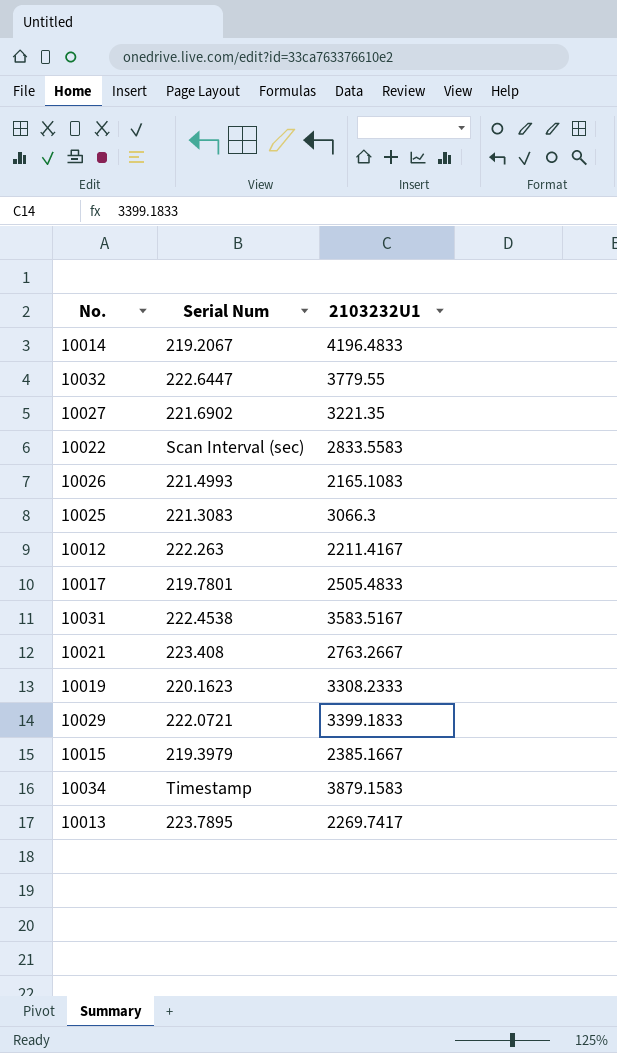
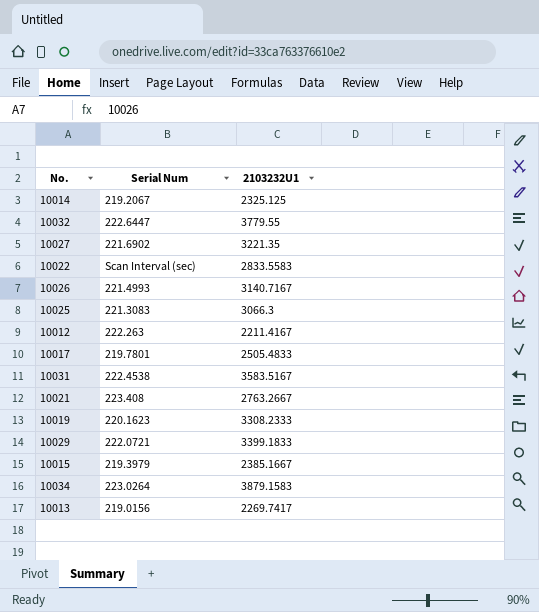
10014 | 2103232U1: 4196.4833 -> 2325.125
10026 | 2103232U1: 2165.1083 -> 3140.7167
10034 | Serial Num: Timestamp -> 223.0264
10013 | Serial Num: 223.7895 -> 219.0156

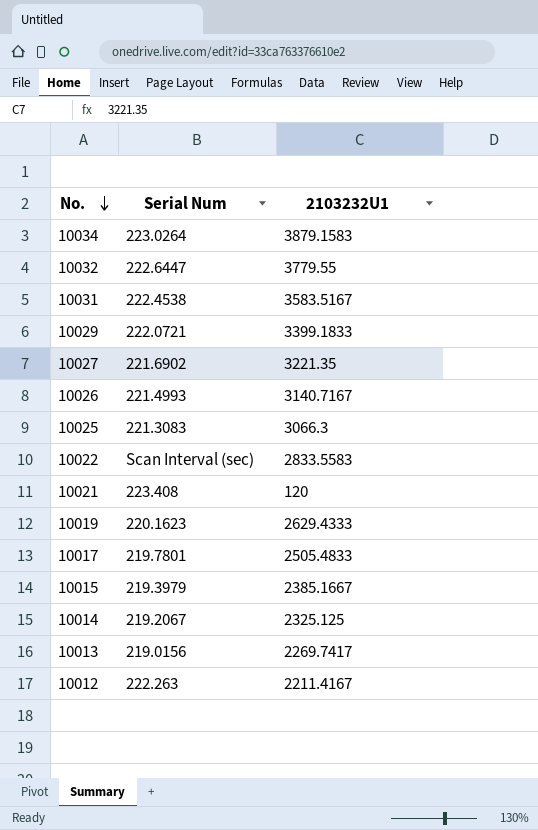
row order: none -> No. descending
10021 | 2103232U1: 2763.2667 -> 120
10019 | 2103232U1: 3308.2333 -> 2629.4333

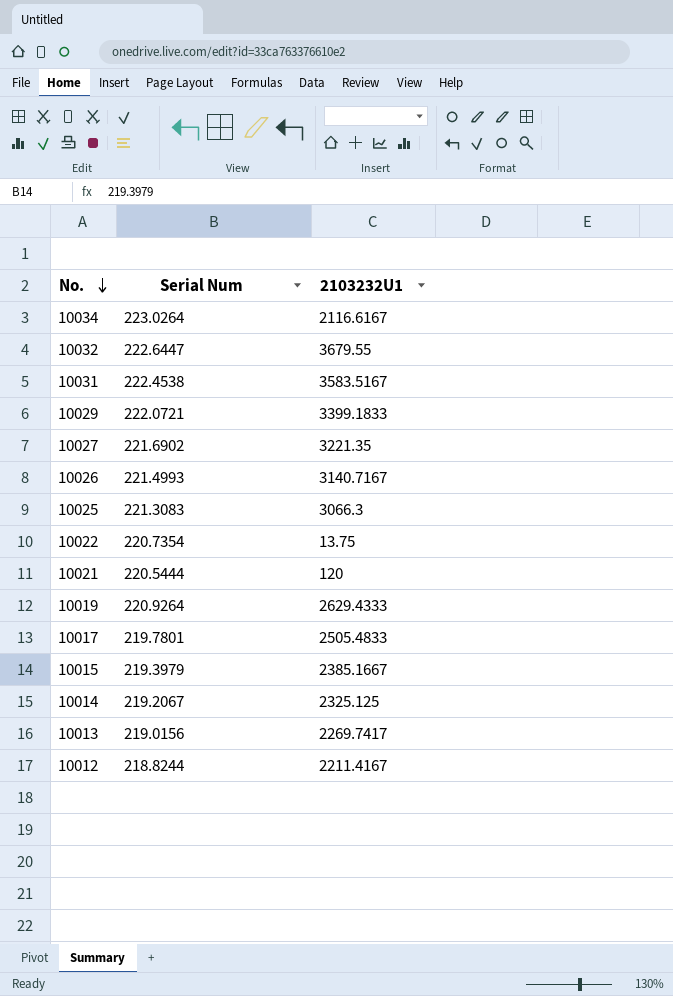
10034 | 2103232U1: 3879.1583 -> 2116.6167
10032 | 2103232U1: 3779.55 -> 3679.55
10022 | Serial Num: Scan Interval (sec) -> 220.7354
10022 | 2103232U1: 2833.5583 -> 13.75
10021 | Serial Num: 223.408 -> 220.5444
10019 | Serial Num: 220.1623 -> 220.9264
10012 | Serial Num: 222.263 -> 218.8244

